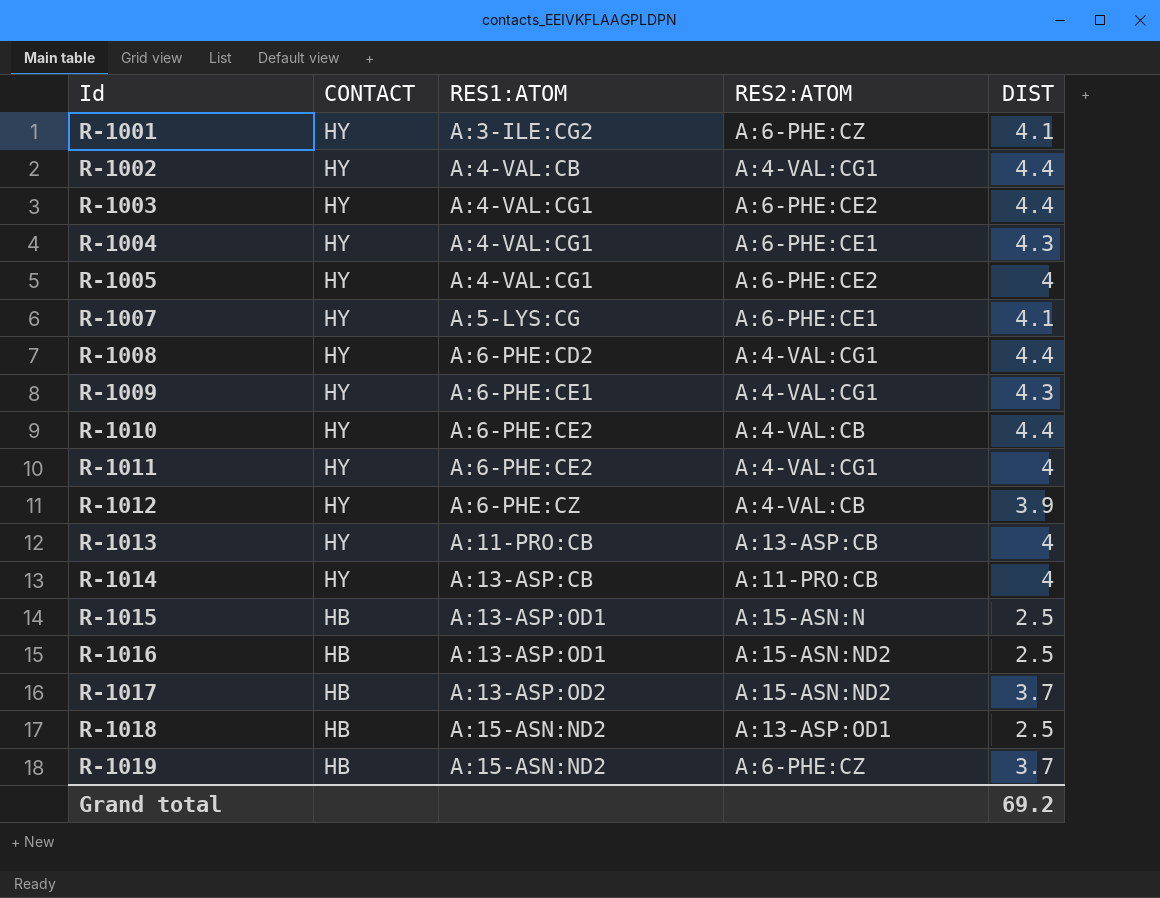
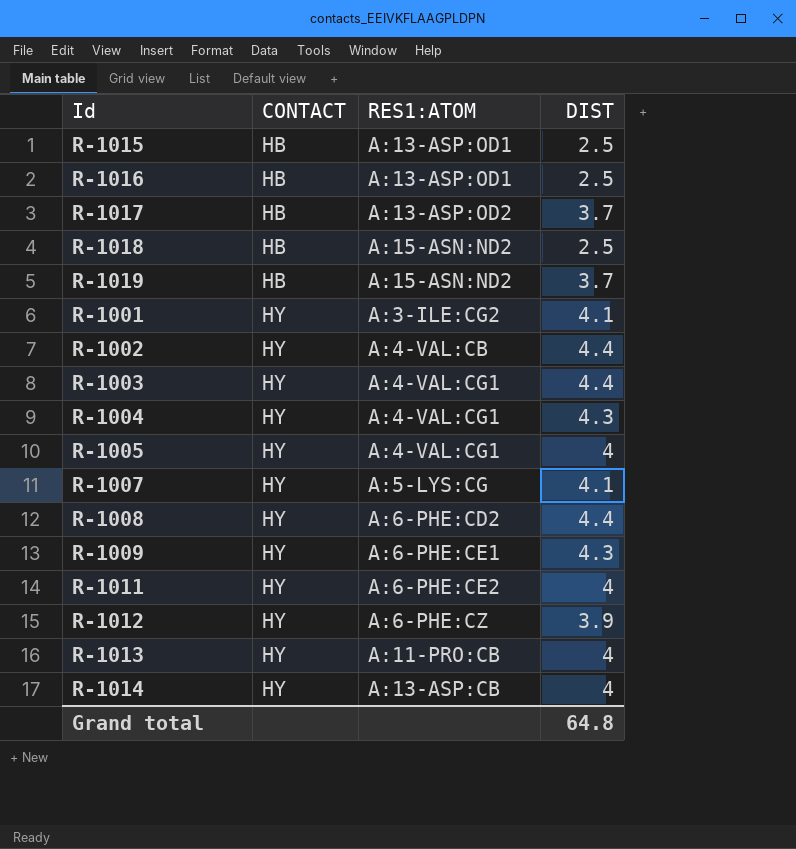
row order: Id ascending -> CONTACT ascending
column RES2:ATOM | position: 4 -> none
row R-1010: HY | A:6-PHE:CE2 | A:4-VAL:CB | 4.4 -> none
Grand total | DIST: 69.2 -> 64.8

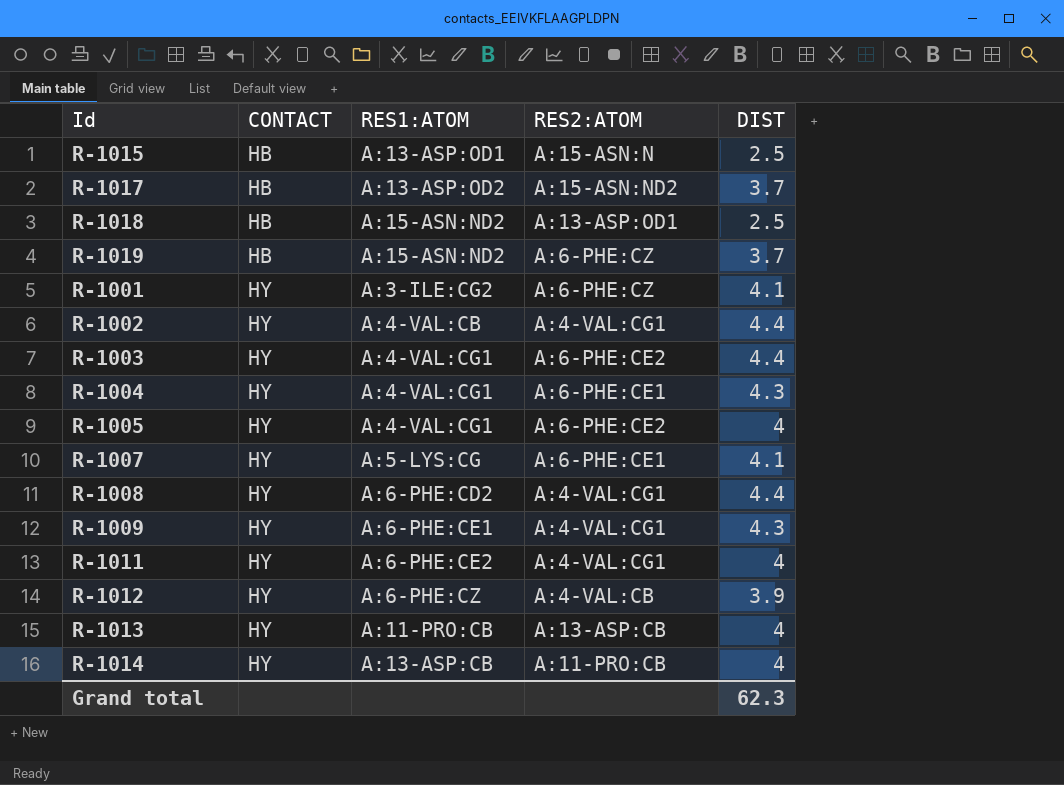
column RES2:ATOM | position: none -> 4
row R-1016: HB | A:13-ASP:OD1 | 2.5 -> none
Grand total | DIST: 64.8 -> 62.3

